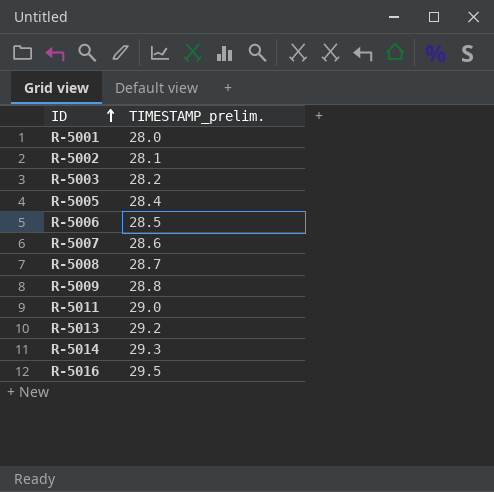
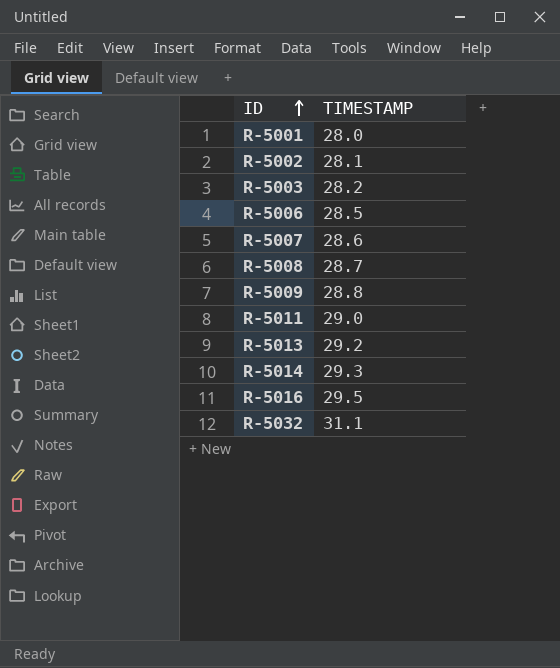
column name: TIMESTAMP_prelim. -> TIMESTAMP
row R-5005: 28.4 -> none
row R-5032: none -> 31.1

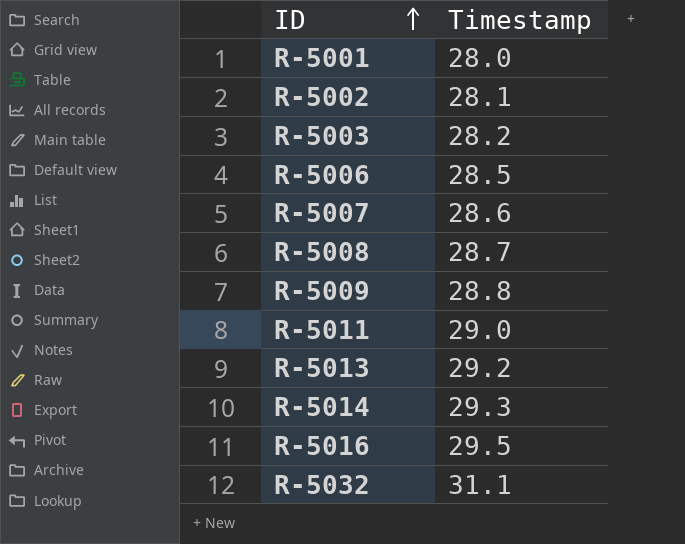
column name: TIMESTAMP -> Timestamp

